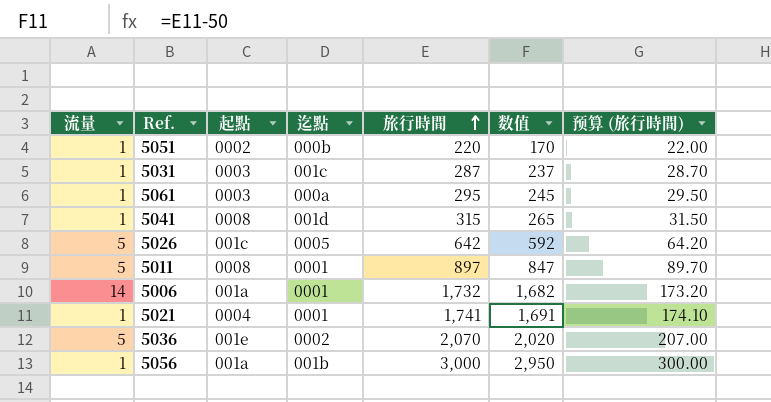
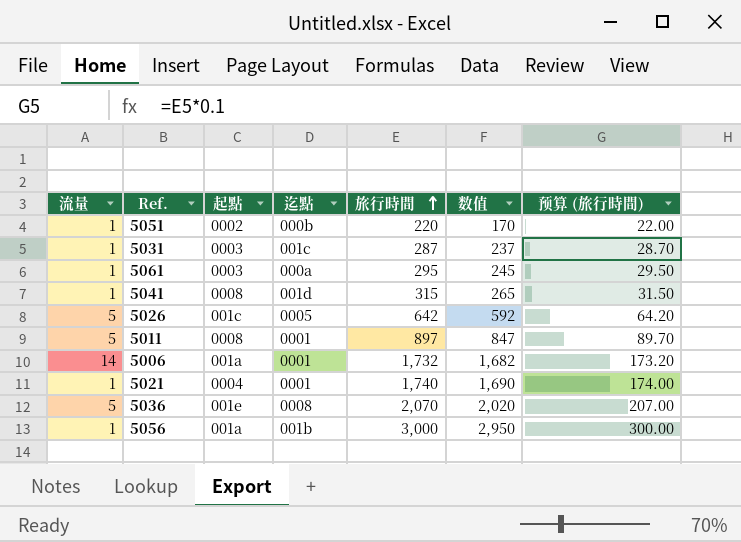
5021 | 旅行時間: 1,741 -> 1,740
5021 | 数值: 1,691 -> 1,690
5021 | 预算 (旅行時間): 174.10 -> 174.00
5036 | 迄點: 0002 -> 0008

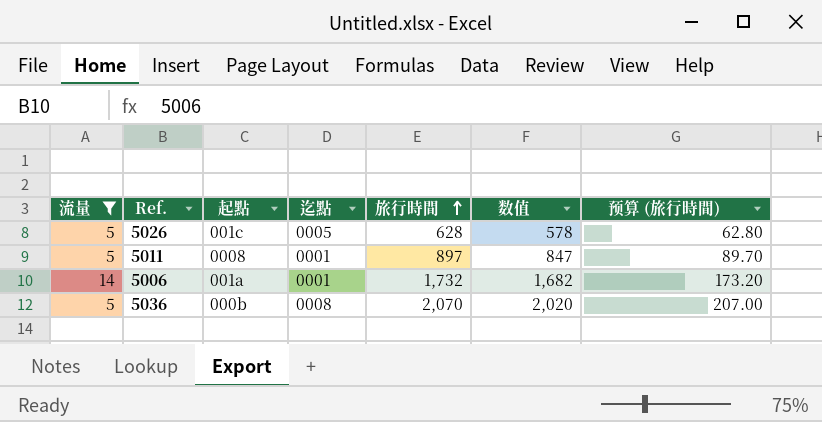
filter: none -> 流量 != 1
5026 | 旅行時間: 642 -> 628
5026 | 数值: 592 -> 578
5026 | 预算 (旅行時間): 64.20 -> 62.80
5036 | 起點: 001e -> 000b

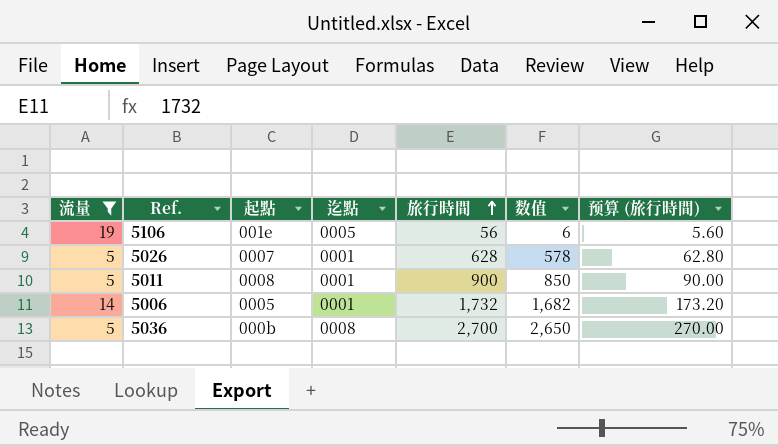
row 5106: none -> 19 | 001e | 0005 | 56 | 6 | 5.60
5026 | 起點: 001c -> 0007
5026 | 迄點: 0005 -> 0001
5011 | 旅行時間: 897 -> 900
5011 | 数值: 847 -> 850
5011 | 预算 (旅行時間): 89.70 -> 90.00
5006 | 起點: 001a -> 0005
5036 | 旅行時間: 2,070 -> 2,700
5036 | 数值: 2,020 -> 2,650
5036 | 预算 (旅行時間): 207.00 -> 270.00

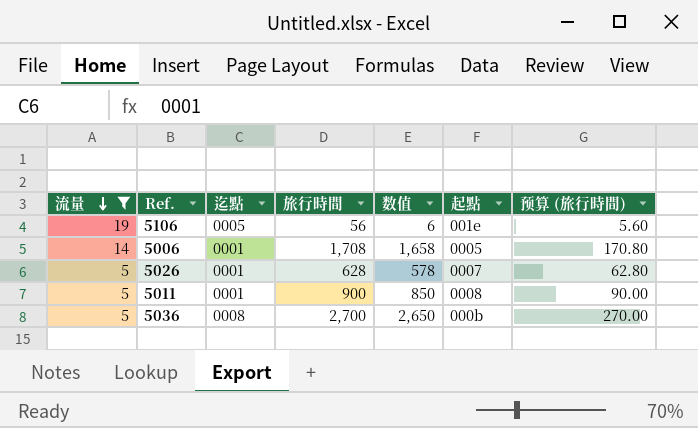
row order: 旅行時間 ascending -> 流量 descending
column 起點 | position: 3 -> 6
5006 | 旅行時間: 1,732 -> 1,708
5006 | 数值: 1,682 -> 1,658
5006 | 预算 (旅行時間): 173.20 -> 170.80

